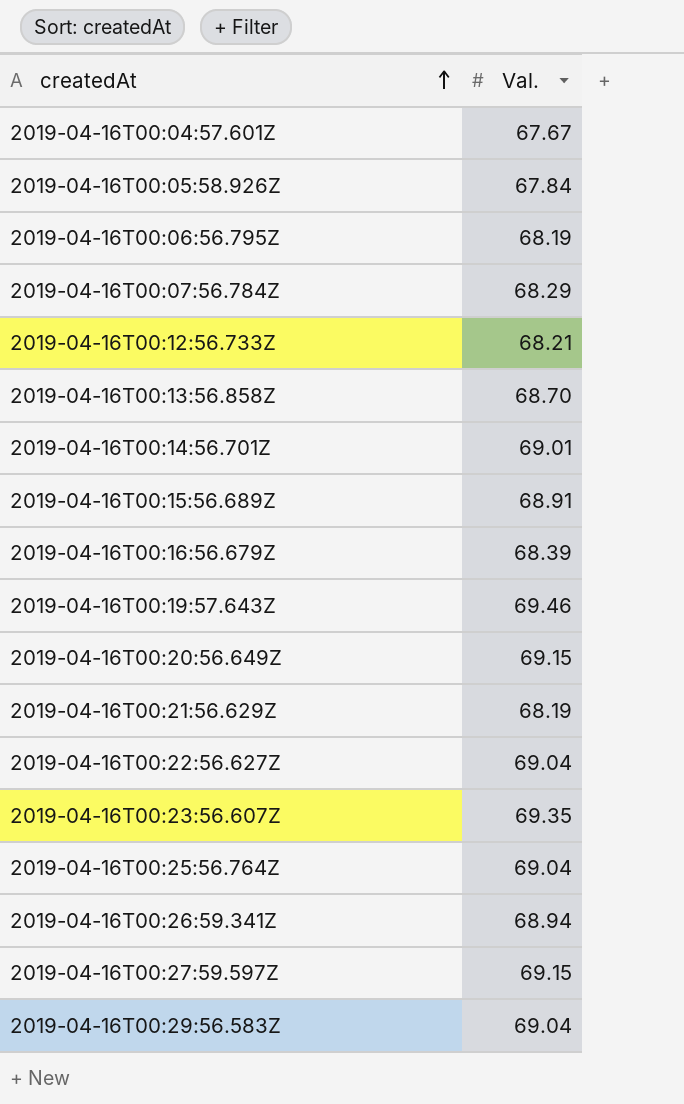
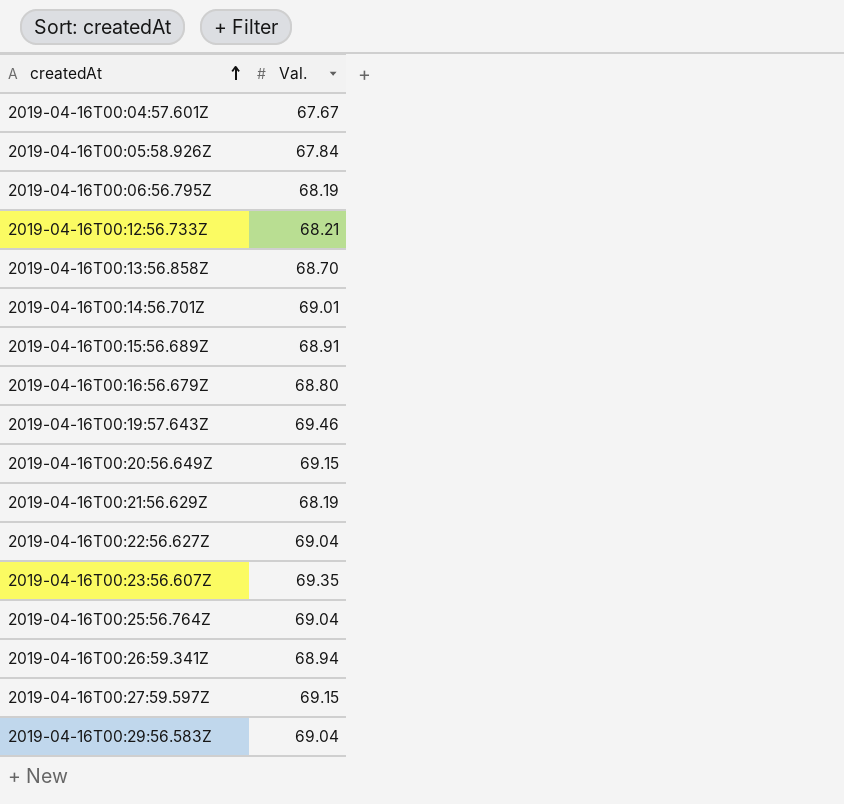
row 2019-04-16T00:07:56.784Z: 68.29 -> none
2019-04-16T00:16:56.679Z | Val.: 68.39 -> 68.80

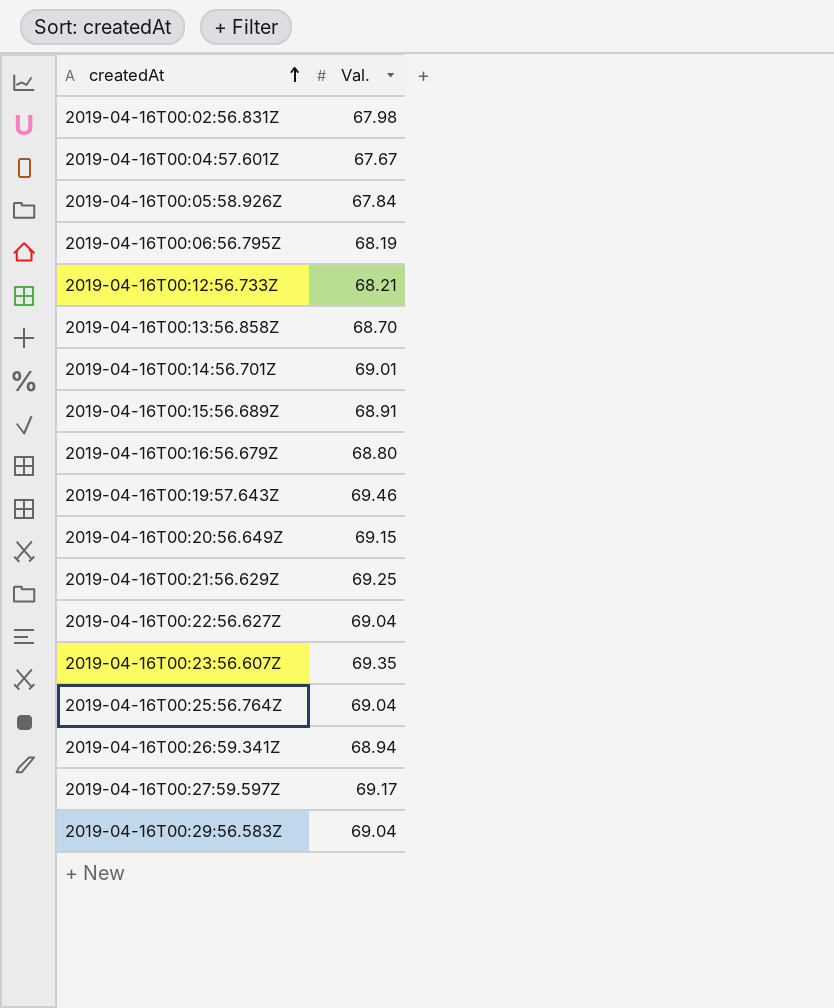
row 2019-04-16T00:02:56.831Z: none -> 67.98
2019-04-16T00:21:56.629Z | Val.: 68.19 -> 69.25
2019-04-16T00:27:59.597Z | Val.: 69.15 -> 69.17

